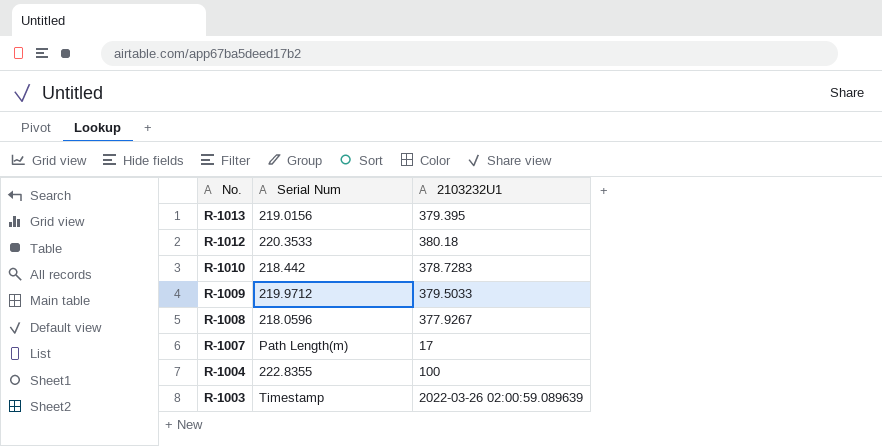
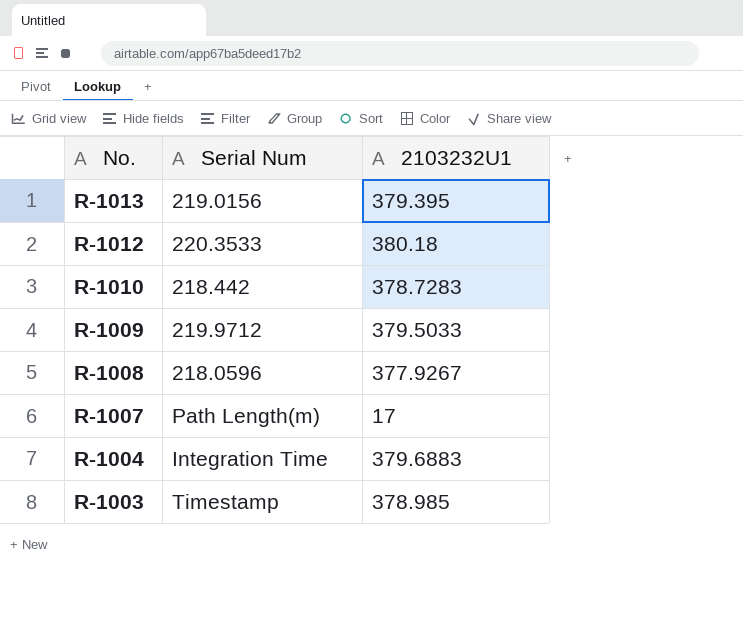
R-1004 | Serial Num: 222.8355 -> Integration Time
R-1004 | 2103232U1: 100 -> 379.6883
R-1003 | 2103232U1: 2022-03-26 02:00:59.089639 -> 378.985

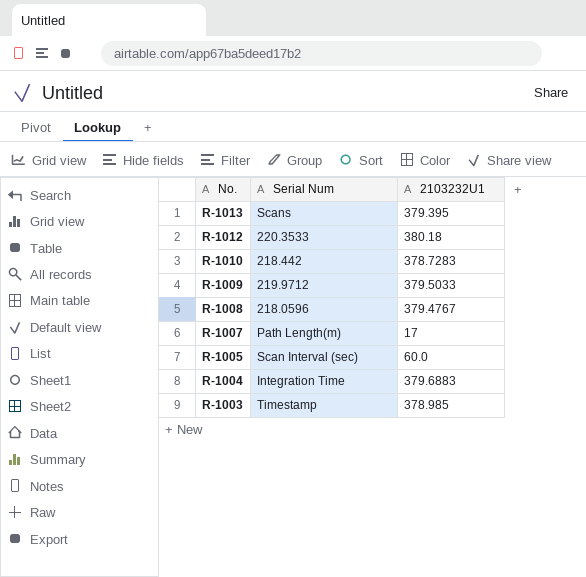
R-1013 | Serial Num: 219.0156 -> Scans
R-1008 | 2103232U1: 377.9267 -> 379.4767
row R-1005: none -> Scan Interval (sec) | 60.0

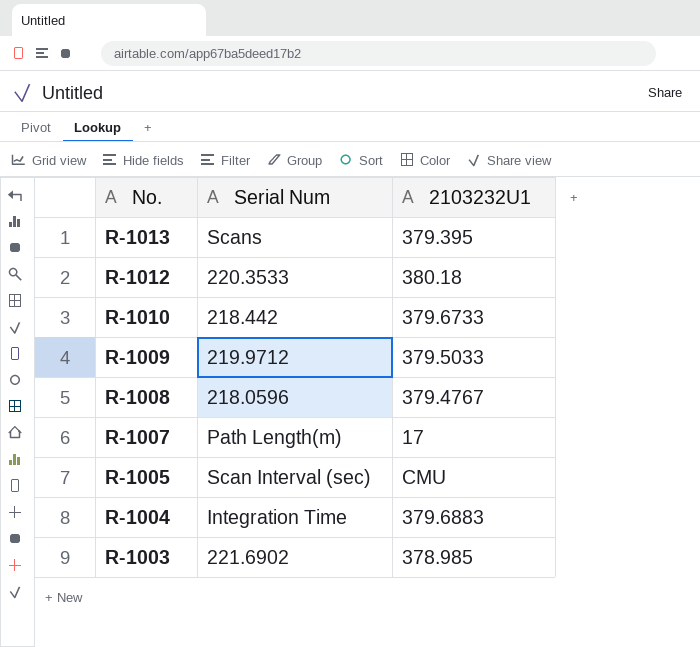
R-1010 | 2103232U1: 378.7283 -> 379.6733
R-1005 | 2103232U1: 60.0 -> CMU
R-1003 | Serial Num: Timestamp -> 221.6902

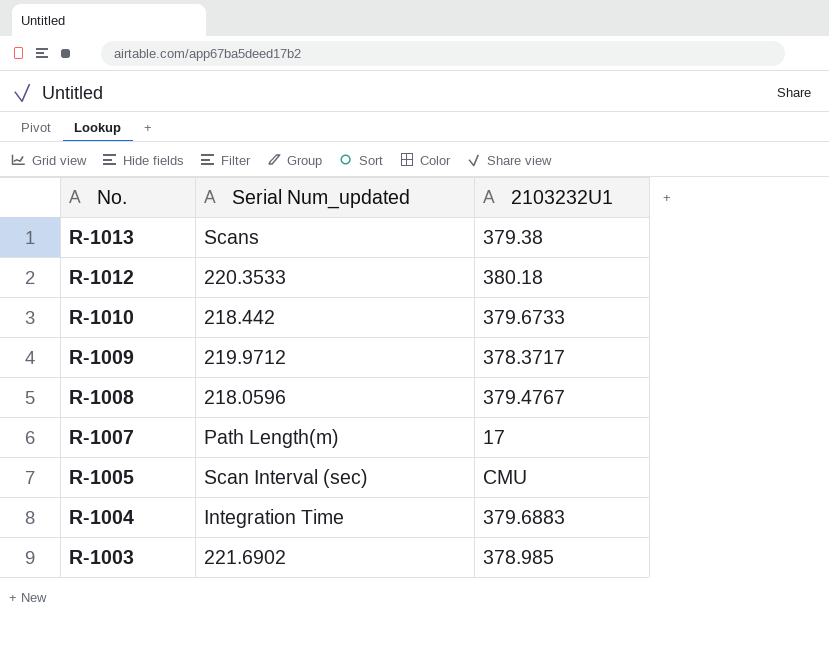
column name: Serial Num -> Serial Num_updated
R-1013 | 2103232U1: 379.395 -> 379.38
R-1009 | 2103232U1: 379.5033 -> 378.3717

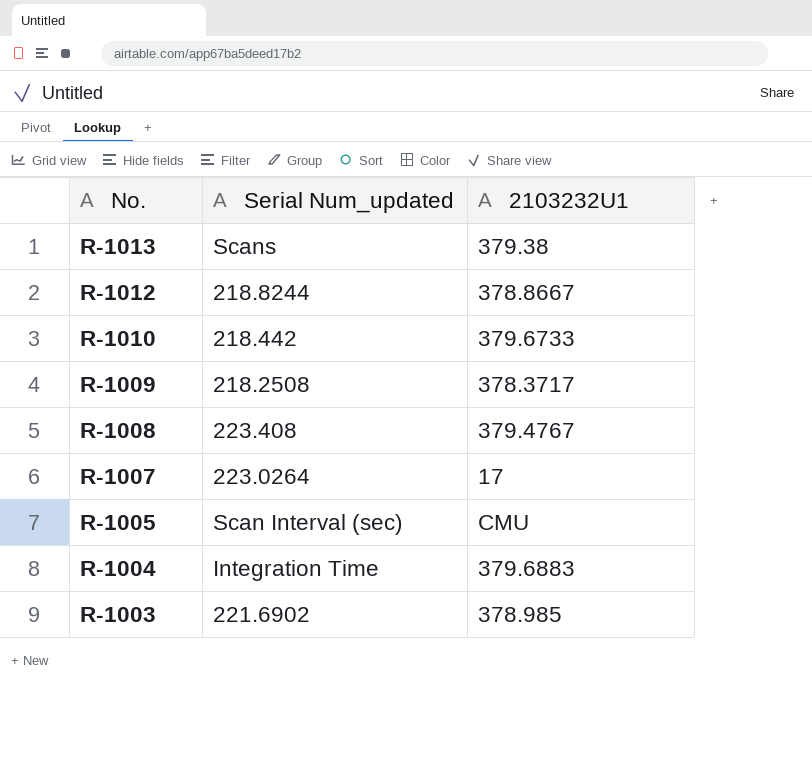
R-1012 | Serial Num_updated: 220.3533 -> 218.8244
R-1012 | 2103232U1: 380.18 -> 378.8667
R-1009 | Serial Num_updated: 219.9712 -> 218.2508
R-1008 | Serial Num_updated: 218.0596 -> 223.408
R-1007 | Serial Num_updated: Path Length(m) -> 223.0264

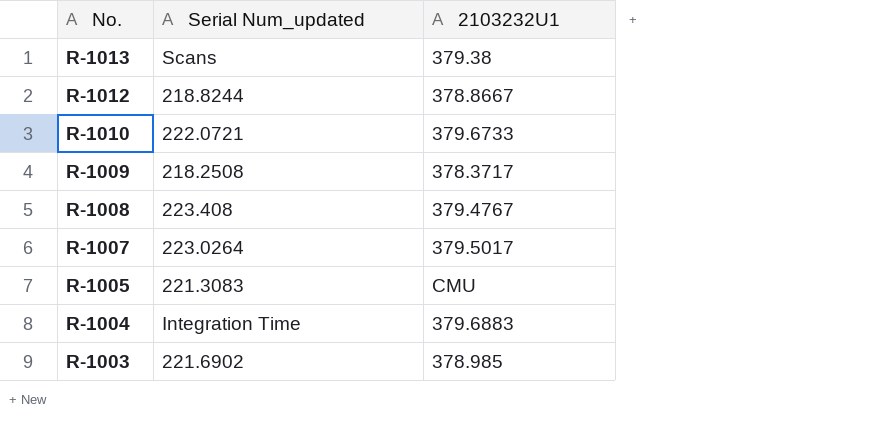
R-1010 | Serial Num_updated: 218.442 -> 222.0721
R-1007 | 2103232U1: 17 -> 379.5017
R-1005 | Serial Num_updated: Scan Interval (sec) -> 221.3083

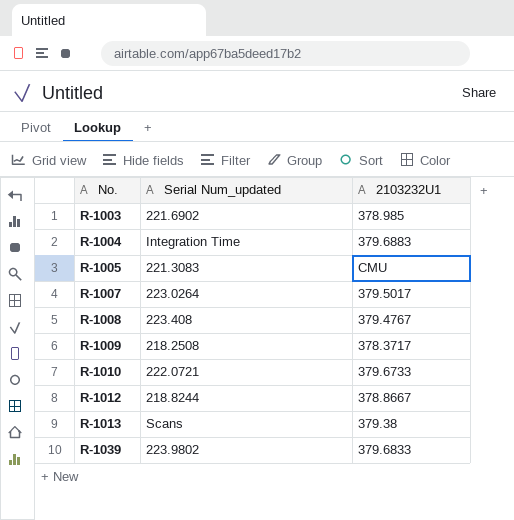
row order: No. descending -> No. ascending
row R-1039: none -> 223.9802 | 379.6833

